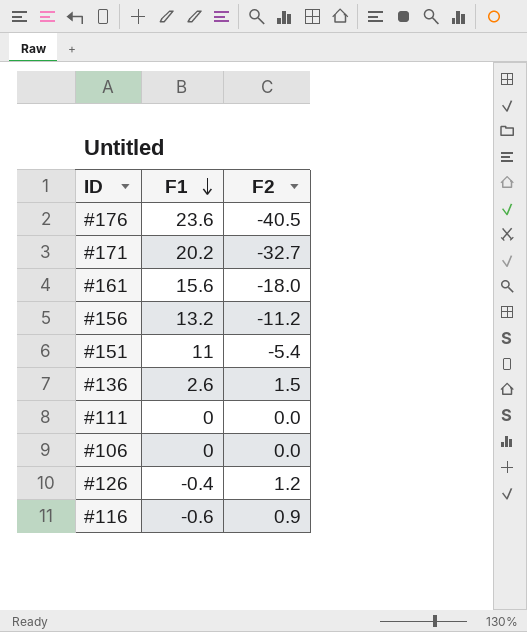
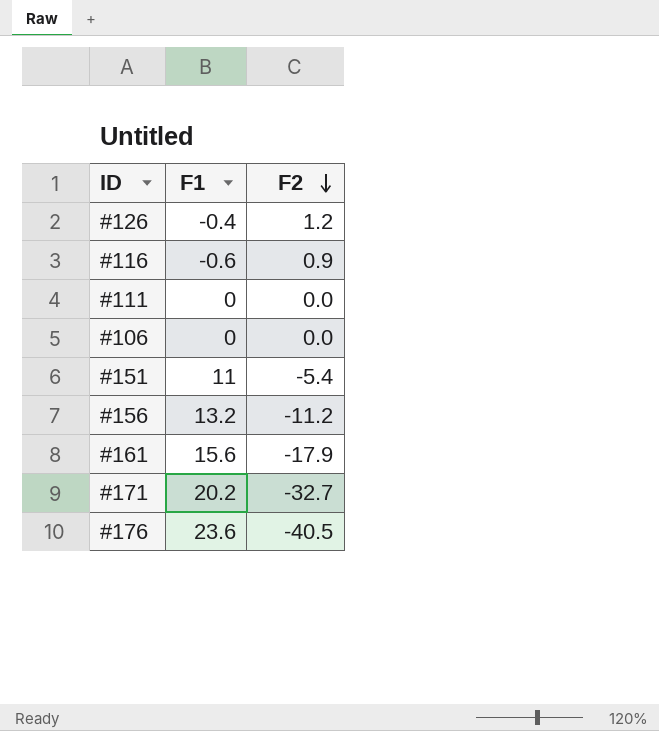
row order: F1 descending -> F2 descending
row #136: 2.6 | 1.5 -> none
#161 | F2: -18.0 -> -17.9

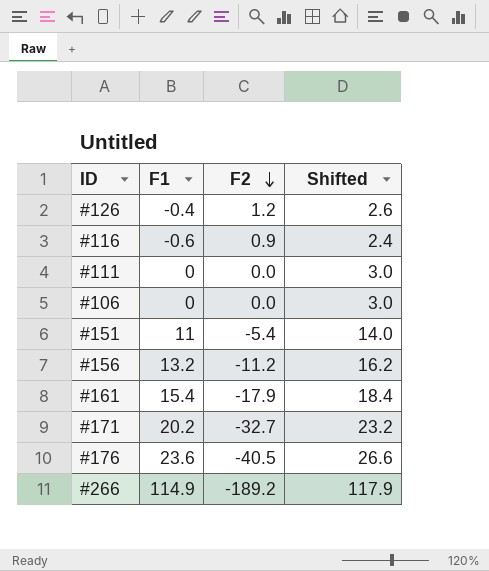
column Shifted | formula: none -> [F1] + 3
#161 | F1: 15.6 -> 15.4
row #266: none -> 114.9 | -189.2 | 117.9

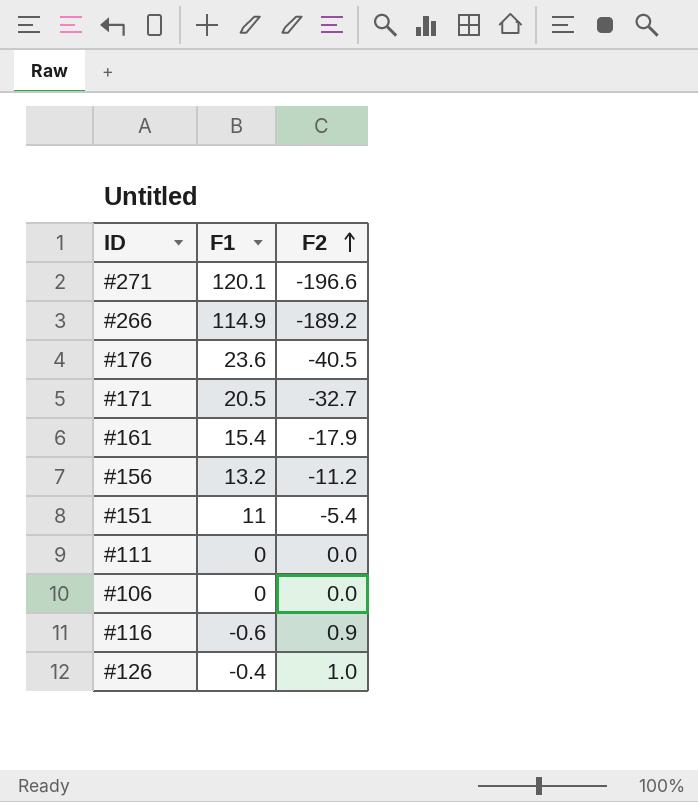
row order: F2 descending -> F2 ascending
column Shifted | formula: [F1] + 3 -> none
row #271: none -> 120.1 | -196.6
#171 | F1: 20.2 -> 20.5
#126 | F2: 1.2 -> 1.0

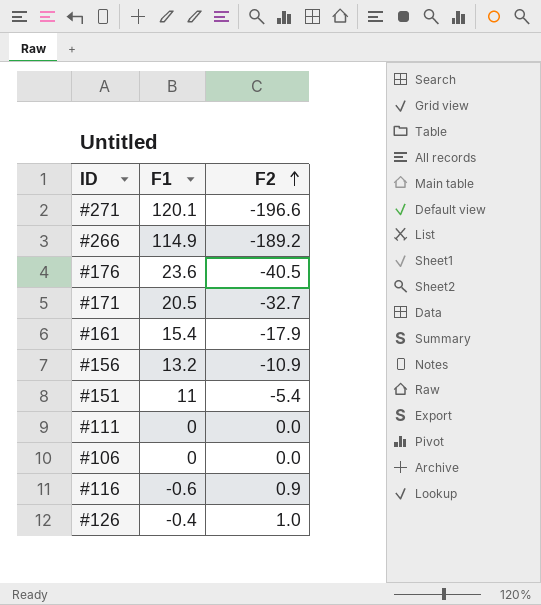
#156 | F2: -11.2 -> -10.9

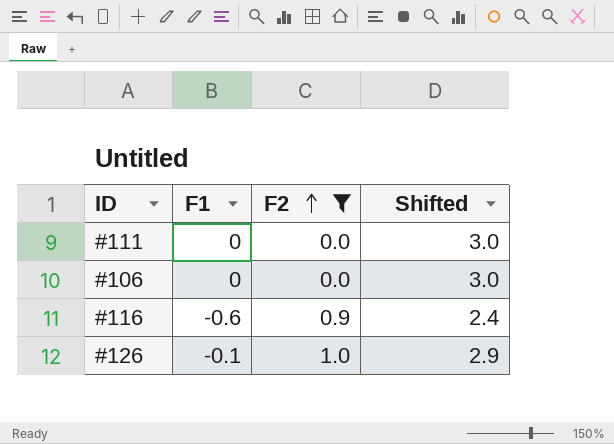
filter: none -> F2 >= 0.0
column Shifted | formula: none -> [F1] + 3
#126 | F1: -0.4 -> -0.1

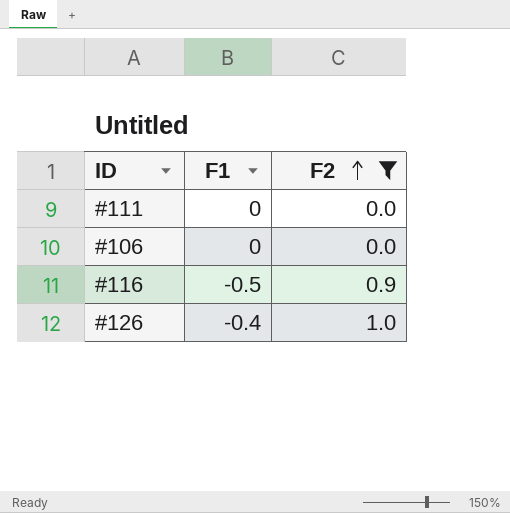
column Shifted | formula: [F1] + 3 -> none
#116 | F1: -0.6 -> -0.5
#126 | F1: -0.1 -> -0.4

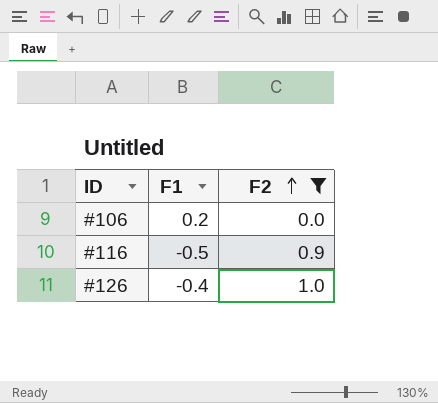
row #111: 0 | 0.0 -> none
#106 | F1: 0 -> 0.2

